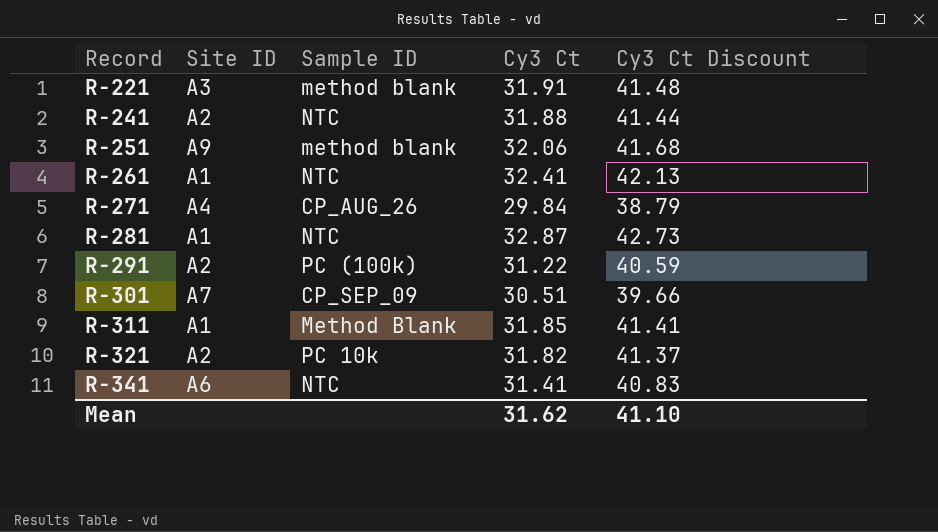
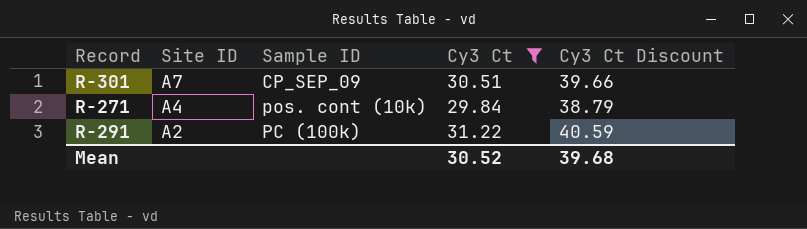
filter: none -> Cy3 Ct <= 31.22
row order: Record ascending -> Site ID descending
R-271 | Sample ID: CP_AUG_26 -> pos. cont (10k)
Mean | Cy3 Ct: 31.62 -> 30.52
Mean | Cy3 Ct Discount: 41.10 -> 39.68

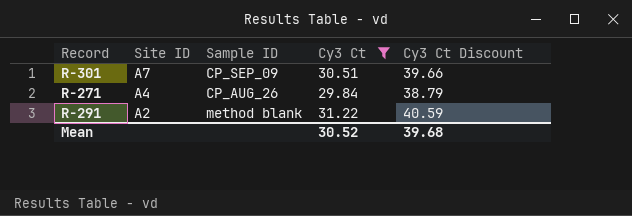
R-271 | Sample ID: pos. cont (10k) -> CP_AUG_26
R-291 | Sample ID: PC (100k) -> method blank

